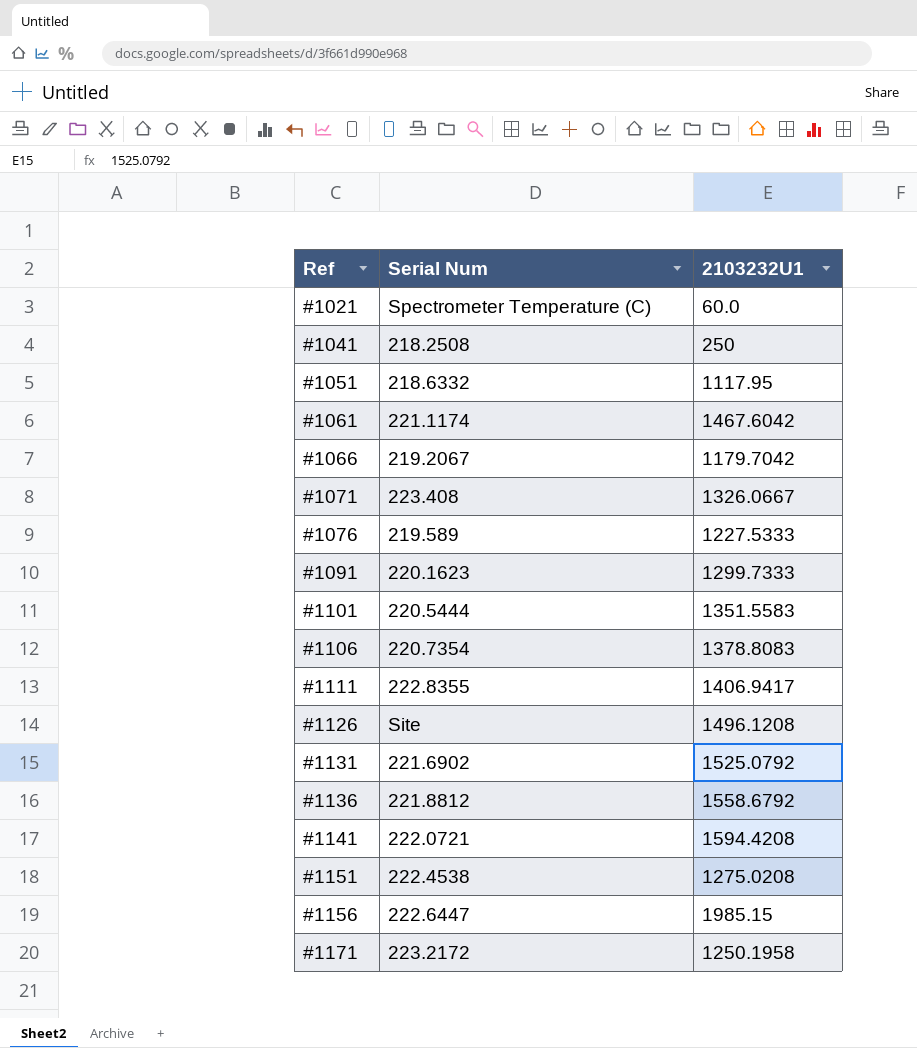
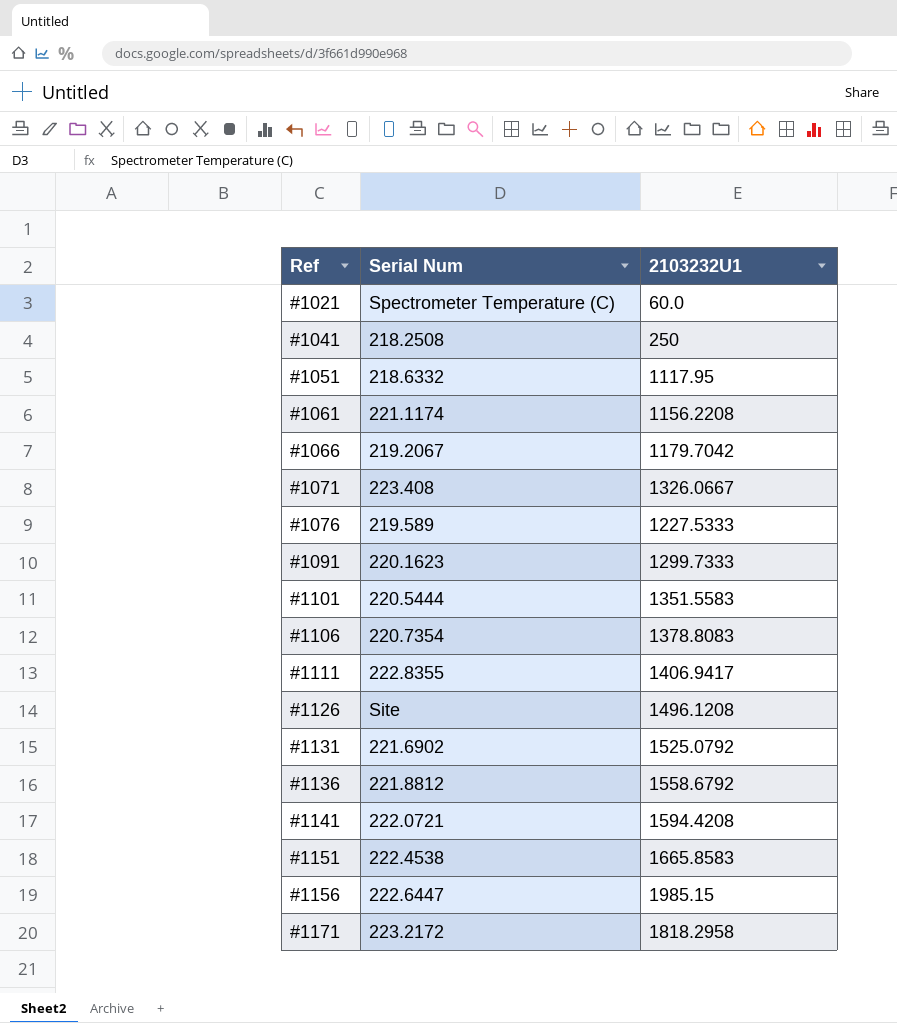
#1061 | 2103232U1: 1467.6042 -> 1156.2208
#1151 | 2103232U1: 1275.0208 -> 1665.8583
#1171 | 2103232U1: 1250.1958 -> 1818.2958

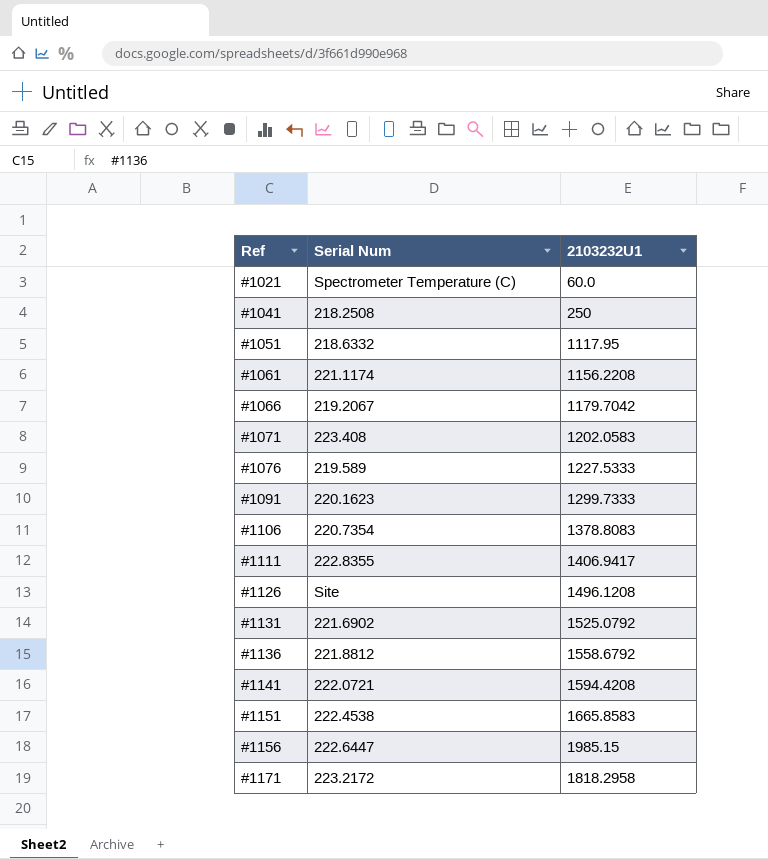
row #1101: 220.5444 | 1351.5583 -> none
#1071 | 2103232U1: 1326.0667 -> 1202.0583

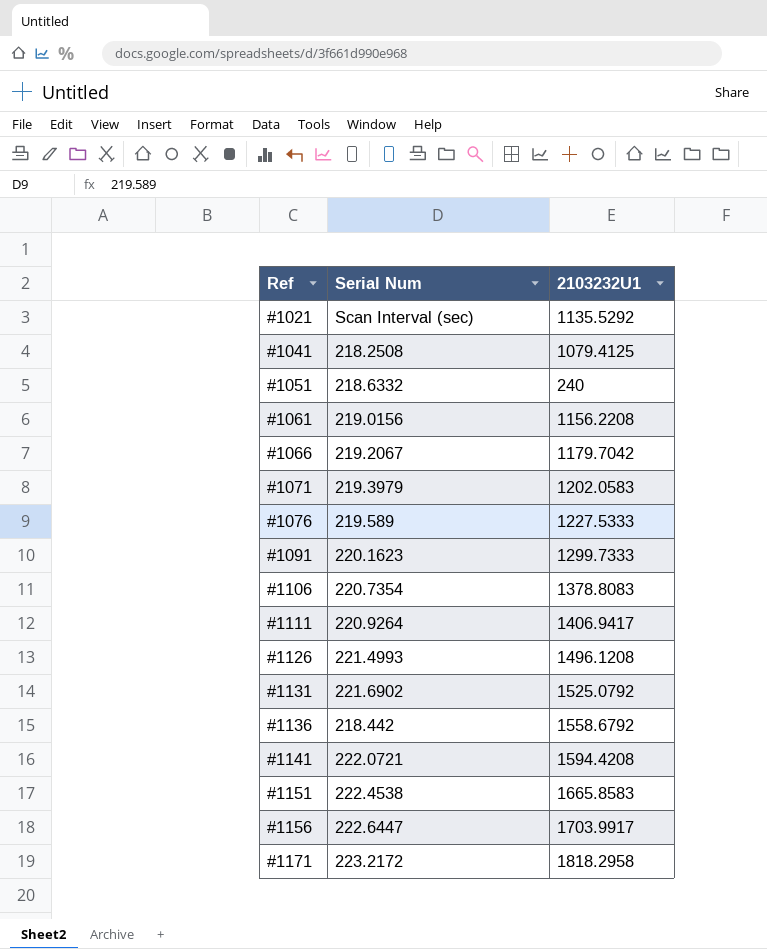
#1021 | Serial Num: Spectrometer Temperature (C) -> Scan Interval (sec)
#1021 | 2103232U1: 60.0 -> 1135.5292
#1041 | 2103232U1: 250 -> 1079.4125
#1051 | 2103232U1: 1117.95 -> 240
#1061 | Serial Num: 221.1174 -> 219.0156
#1071 | Serial Num: 223.408 -> 219.3979
#1111 | Serial Num: 222.8355 -> 220.9264
#1126 | Serial Num: Site -> 221.4993
#1136 | Serial Num: 221.8812 -> 218.442
#1156 | 2103232U1: 1985.15 -> 1703.9917

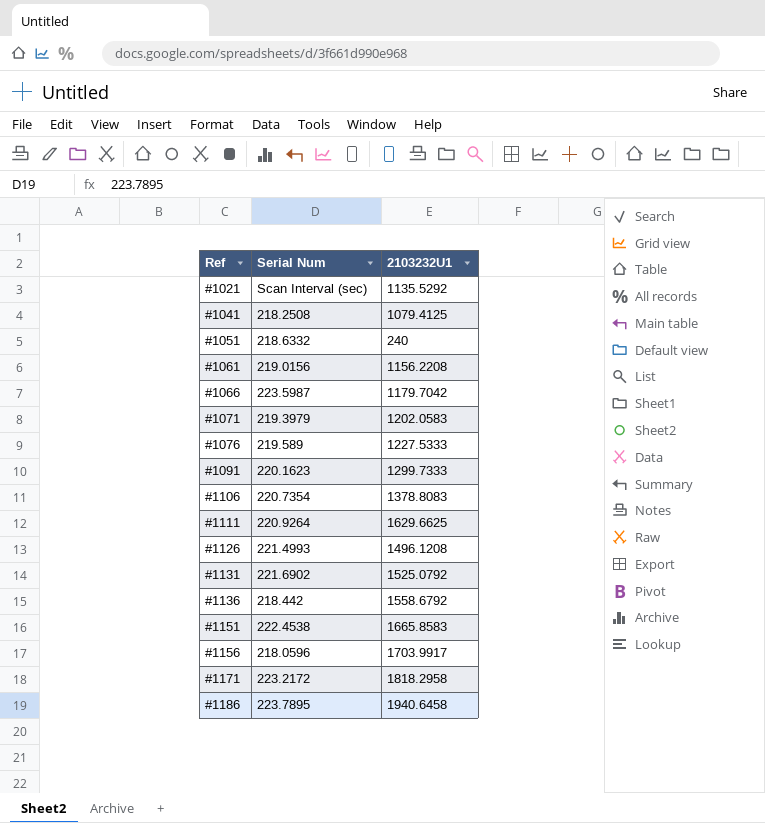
row #1141: 222.0721 | 1594.4208 -> none
#1066 | Serial Num: 219.2067 -> 223.5987
#1111 | 2103232U1: 1406.9417 -> 1629.6625
#1156 | Serial Num: 222.6447 -> 218.0596
row #1186: none -> 223.7895 | 1940.6458

